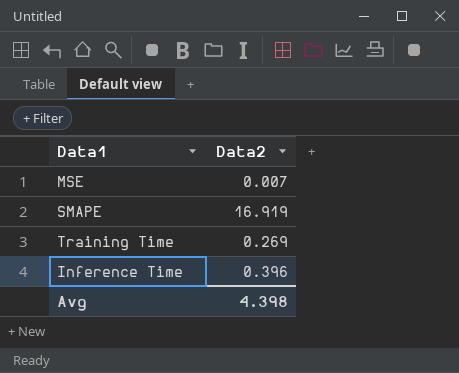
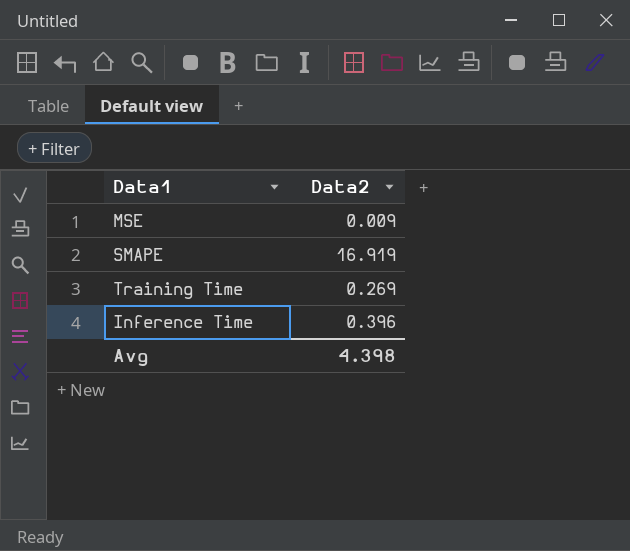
MSE | Data2: 0.007 -> 0.009

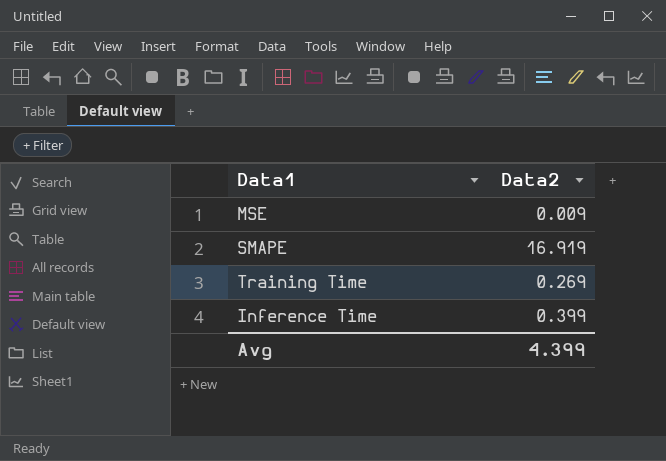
Inference Time | Data2: 0.396 -> 0.399
Avg | Data2: 4.398 -> 4.399

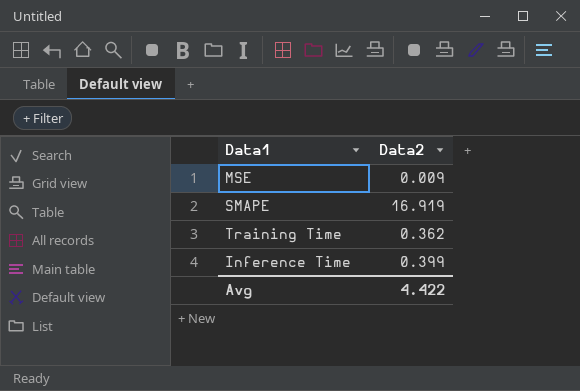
Training Time | Data2: 0.269 -> 0.362
Avg | Data2: 4.399 -> 4.422

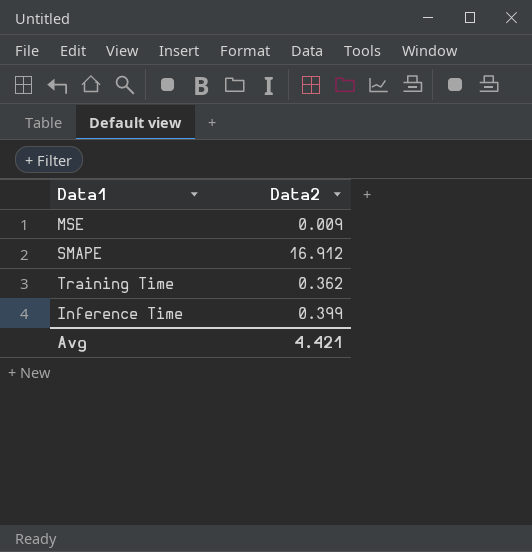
SMAPE | Data2: 16.919 -> 16.912
Avg | Data2: 4.422 -> 4.421

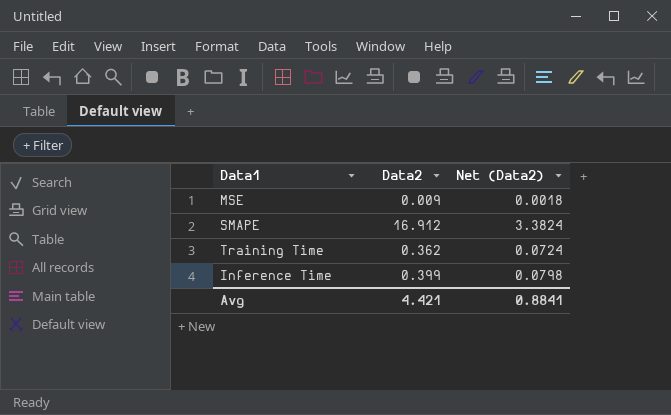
column Net (Data2) | formula: none -> [Data2] * 0.2

